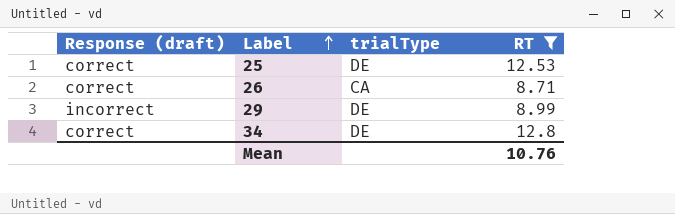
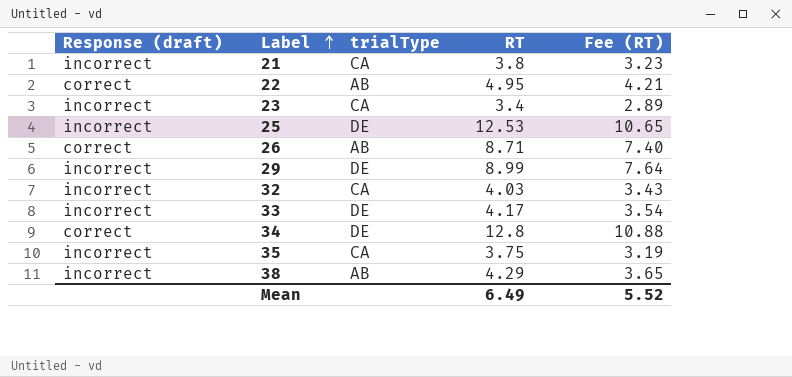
filter: RT >= 8.71 -> none
column Fee (RT) | formula: none -> [RT] * 0.85
25 | Response (draft): correct -> incorrect
26 | trialType: CA -> AB
Mean | RT: 10.76 -> 6.49

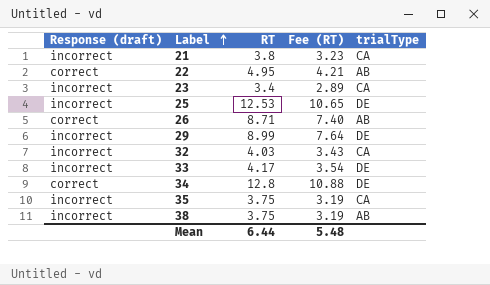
column trialType | position: 3 -> 5
38 | RT: 4.29 -> 3.75
38 | Fee (RT): 3.65 -> 3.19
Mean | RT: 6.49 -> 6.44
Mean | Fee (RT): 5.52 -> 5.48

